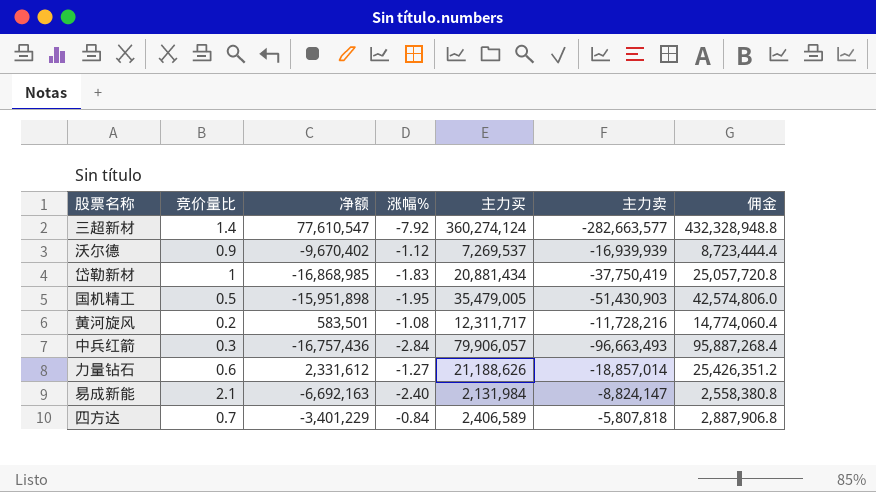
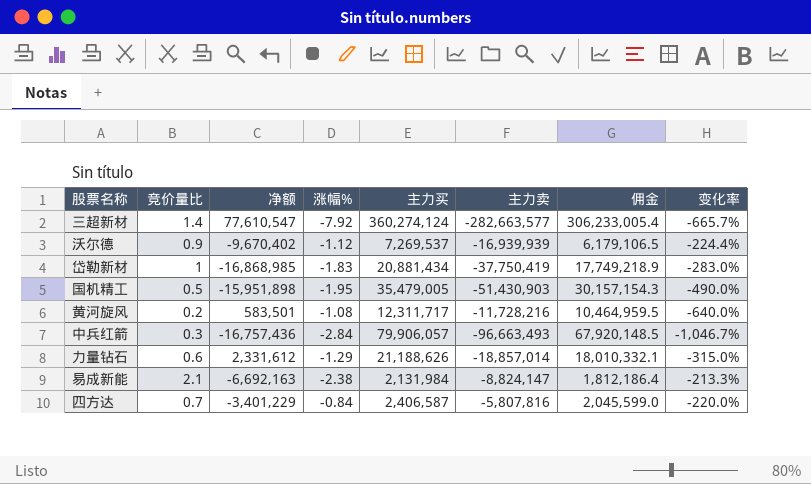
column 佣金 | formula: [主力买] * 1.2 -> [主力买] * 0.85
column 变化率 | formula: none -> ([涨幅%] - [竞价量比]) / [竞价量比]
力量钻石 | 涨幅%: -1.27 -> -1.29
易成新能 | 涨幅%: -2.40 -> -2.38
四方达 | 主力买: 2,406,589 -> 2,406,587
四方达 | 主力卖: -5,807,818 -> -5,807,816

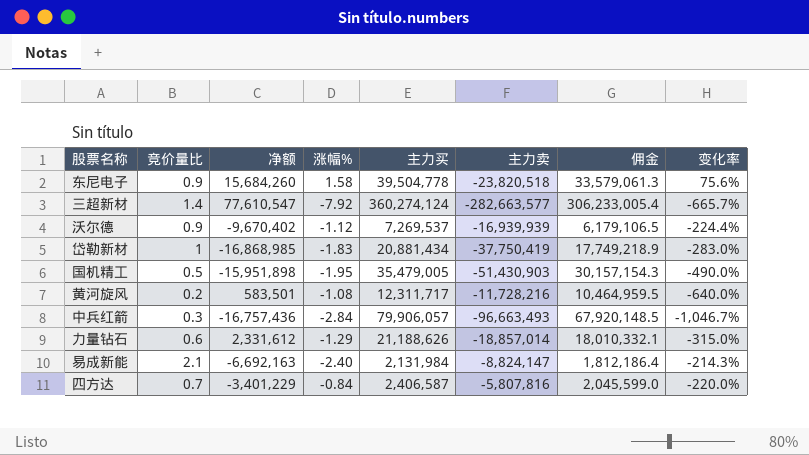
row 东尼电子: none -> 0.9 | 15,684,260 | 1.58 | 39,504,778 | -23,820,518 | 33,579,061.3 | 75.6%
易成新能 | 涨幅%: -2.38 -> -2.40
易成新能 | 变化率: -213.3% -> -214.3%

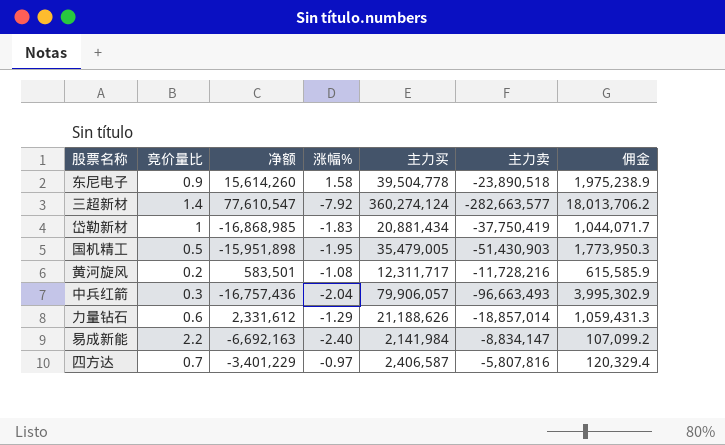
column 变化率 | formula: ([涨幅%] - [竞价量比]) / [竞价量比] -> none
column 佣金 | formula: [主力买] * 0.85 -> [主力买] * 0.05
row 沃尔德: 0.9 | -9,670,402 | -1.12 | 7,269,537 | -16,939,939 | 6,179,106.5 | -224.4% -> none
东尼电子 | 净额: 15,684,260 -> 15,614,260
东尼电子 | 主力卖: -23,820,518 -> -23,890,518
中兵红箭 | 涨幅%: -2.84 -> -2.04
易成新能 | 竞价量比: 2.1 -> 2.2
易成新能 | 主力买: 2,131,984 -> 2,141,984
易成新能 | 主力卖: -8,824,147 -> -8,834,147
四方达 | 涨幅%: -0.84 -> -0.97

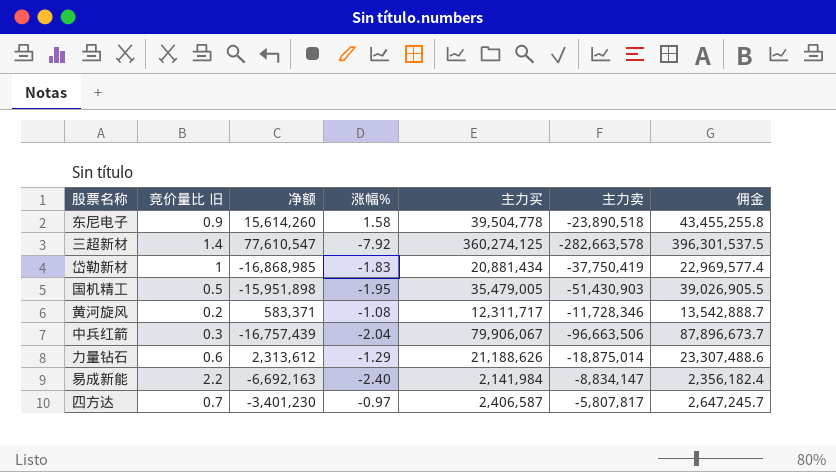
column name: 竞价量比 -> 竞价量比 旧
column 佣金 | formula: [主力买] * 0.05 -> [主力买] * 1.1
三超新材 | 主力买: 360,274,124 -> 360,274,125
三超新材 | 主力卖: -282,663,577 -> -282,663,578
黄河旋风 | 净额: 583,501 -> 583,371
黄河旋风 | 主力卖: -11,728,216 -> -11,728,346
中兵红箭 | 净额: -16,757,436 -> -16,757,439
中兵红箭 | 主力买: 79,906,057 -> 79,906,067
中兵红箭 | 主力卖: -96,663,493 -> -96,663,506
力量钻石 | 净额: 2,331,612 -> 2,313,612
力量钻石 | 主力卖: -18,857,014 -> -18,875,014
四方达 | 净额: -3,401,229 -> -3,401,230
四方达 | 主力卖: -5,807,816 -> -5,807,817

